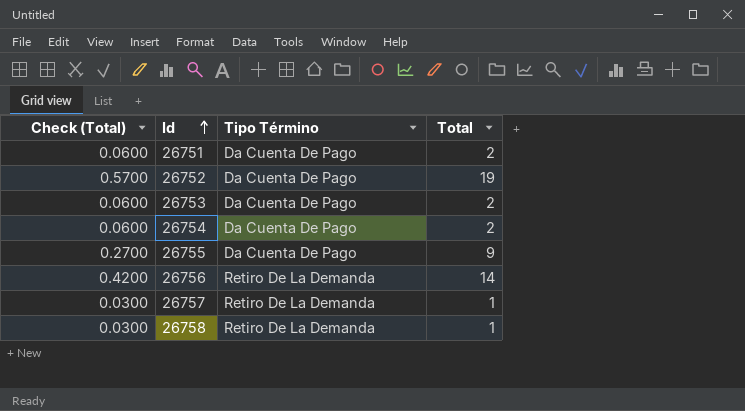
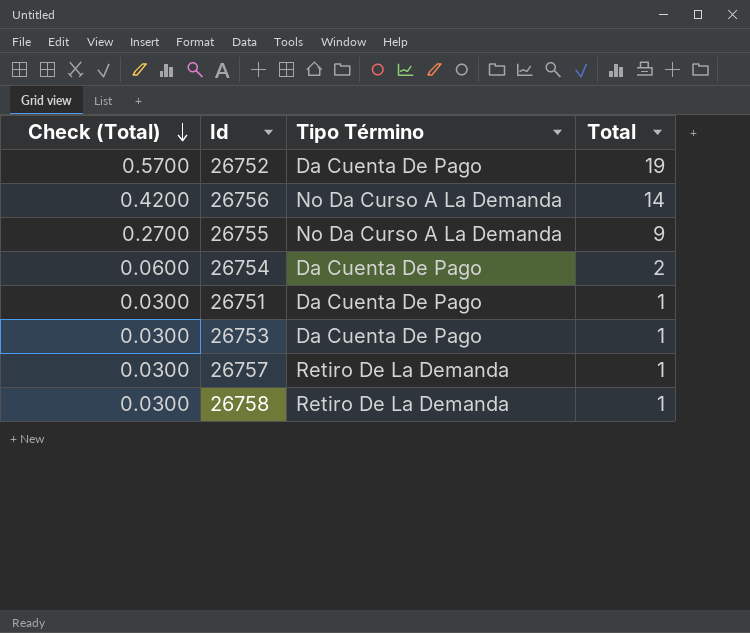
row order: Id ascending -> Check (Total) descending
26756 | Tipo Término: Retiro De La Demanda -> No Da Curso A La Demanda
26755 | Tipo Término: Da Cuenta De Pago -> No Da Curso A La Demanda
26751 | Check (Total): 0.0600 -> 0.0300
26751 | Total: 2 -> 1
26753 | Check (Total): 0.0600 -> 0.0300
26753 | Total: 2 -> 1

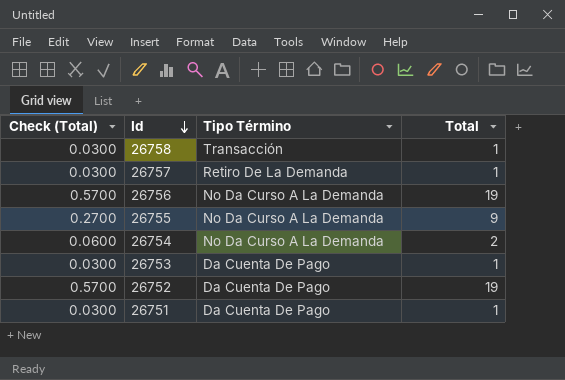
row order: Check (Total) descending -> Id descending
26758 | Tipo Término: Retiro De La Demanda -> Transacción
26756 | Check (Total): 0.4200 -> 0.5700
26756 | Total: 14 -> 19
26754 | Tipo Término: Da Cuenta De Pago -> No Da Curso A La Demanda

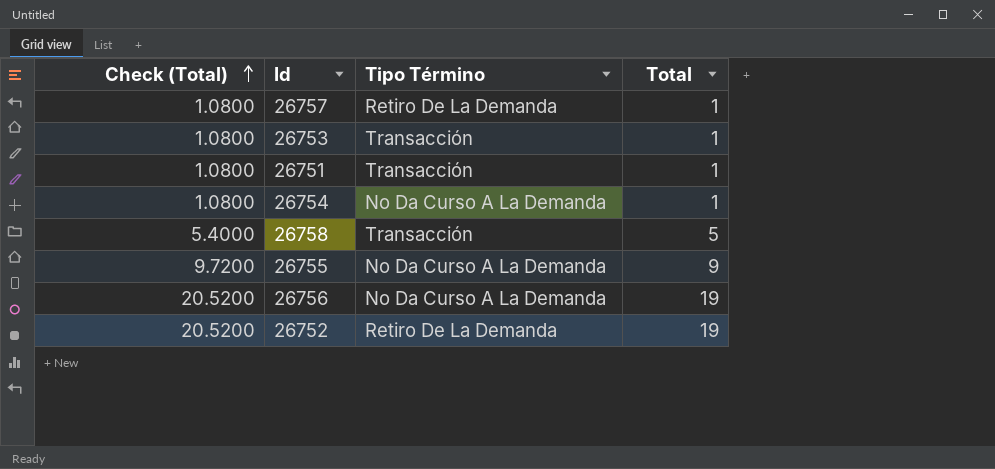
row order: Id descending -> Check (Total) ascending
column Check (Total) | formula: [Total] * 0.03 -> [Total] * 1.08
26753 | Tipo Término: Da Cuenta De Pago -> Transacción
26751 | Tipo Término: Da Cuenta De Pago -> Transacción
26754 | Total: 2 -> 1
26758 | Total: 1 -> 5
26752 | Tipo Término: Da Cuenta De Pago -> Retiro De La Demanda

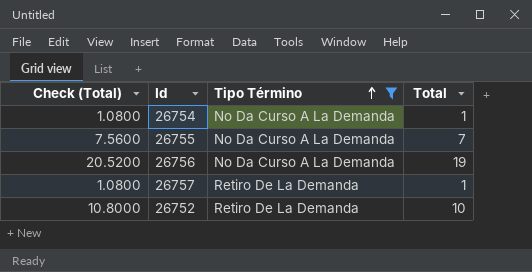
filter: none -> Tipo Término != Transacción
row order: Check (Total) ascending -> Tipo Término ascending
26755 | Check (Total): 9.7200 -> 7.5600
26755 | Total: 9 -> 7
26752 | Check (Total): 20.5200 -> 10.8000
26752 | Total: 19 -> 10

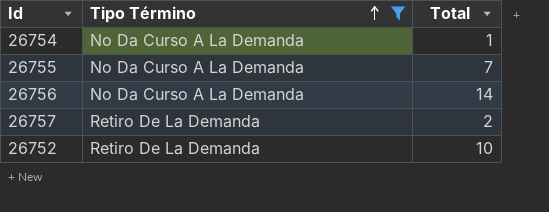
column Check (Total) | formula: [Total] * 1.08 -> none
26756 | Total: 19 -> 14
26757 | Total: 1 -> 2

